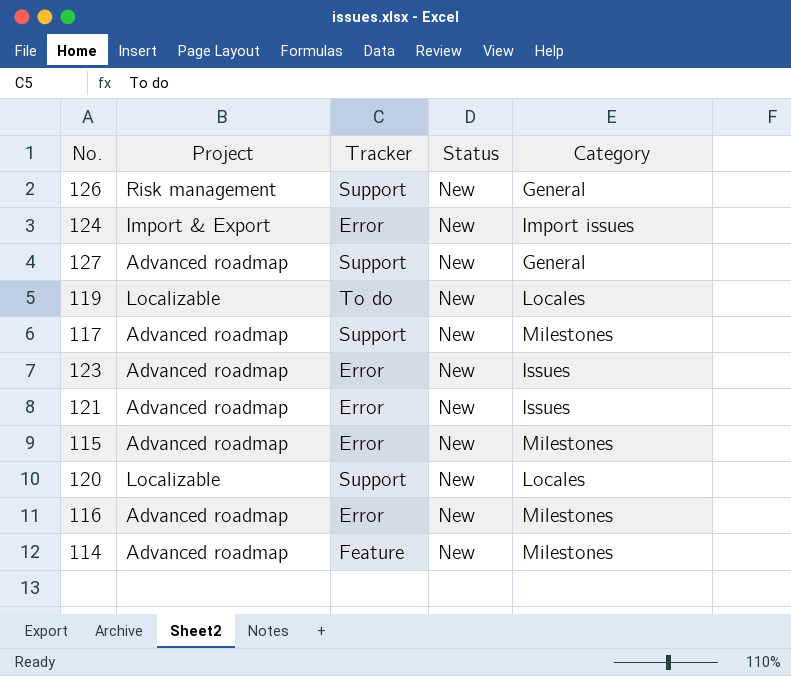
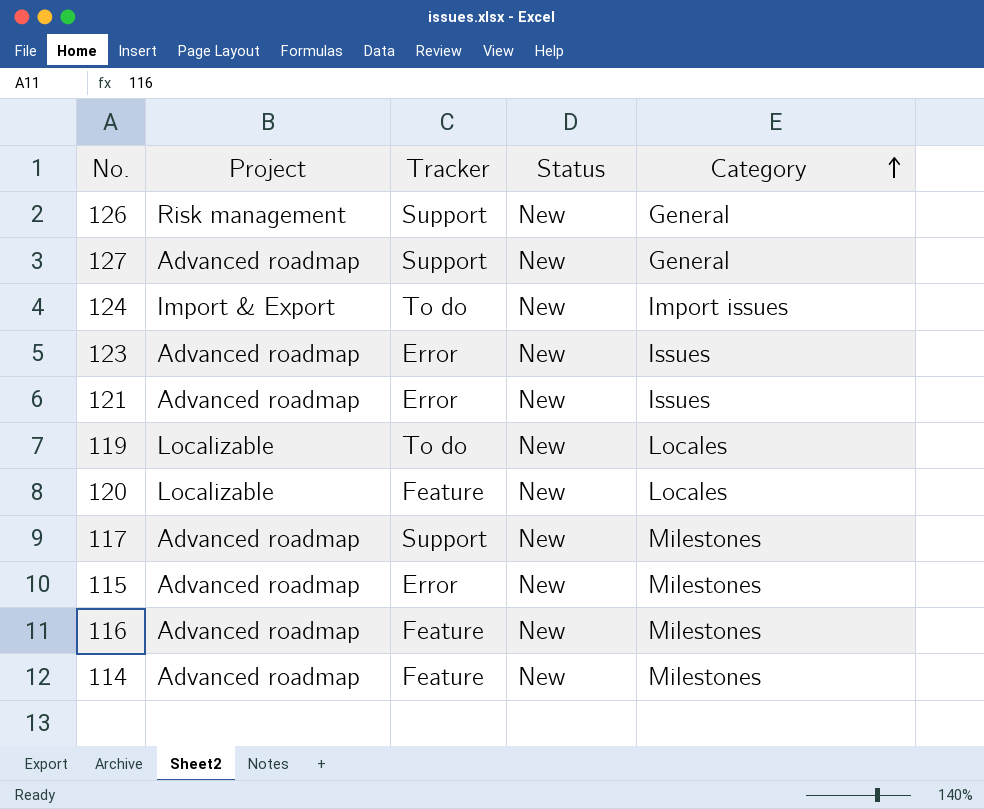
row order: none -> Category ascending
124 | Tracker: Error -> To do
120 | Tracker: Support -> Feature
116 | Tracker: Error -> Feature

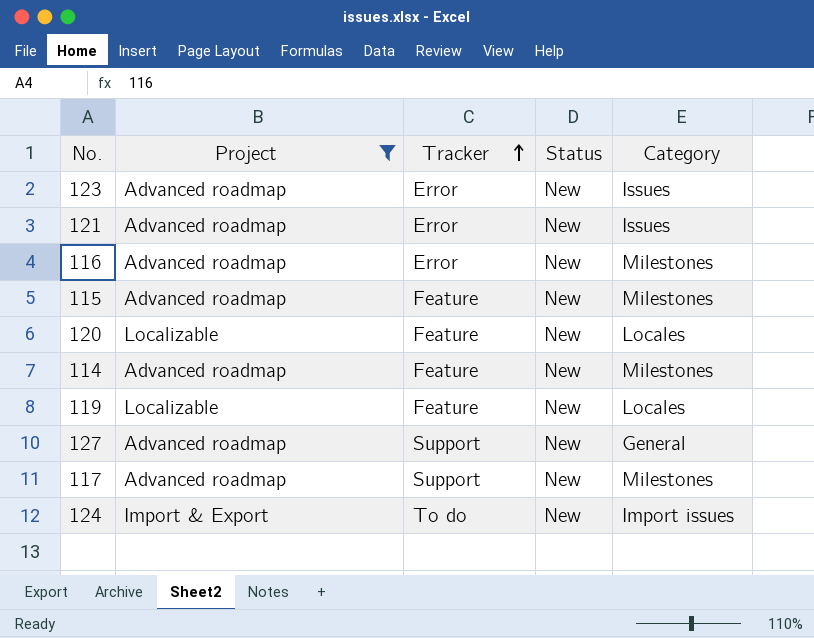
filter: none -> Project != Risk management
row order: Category ascending -> Tracker ascending
116 | Tracker: Feature -> Error
115 | Tracker: Error -> Feature
119 | Tracker: To do -> Feature

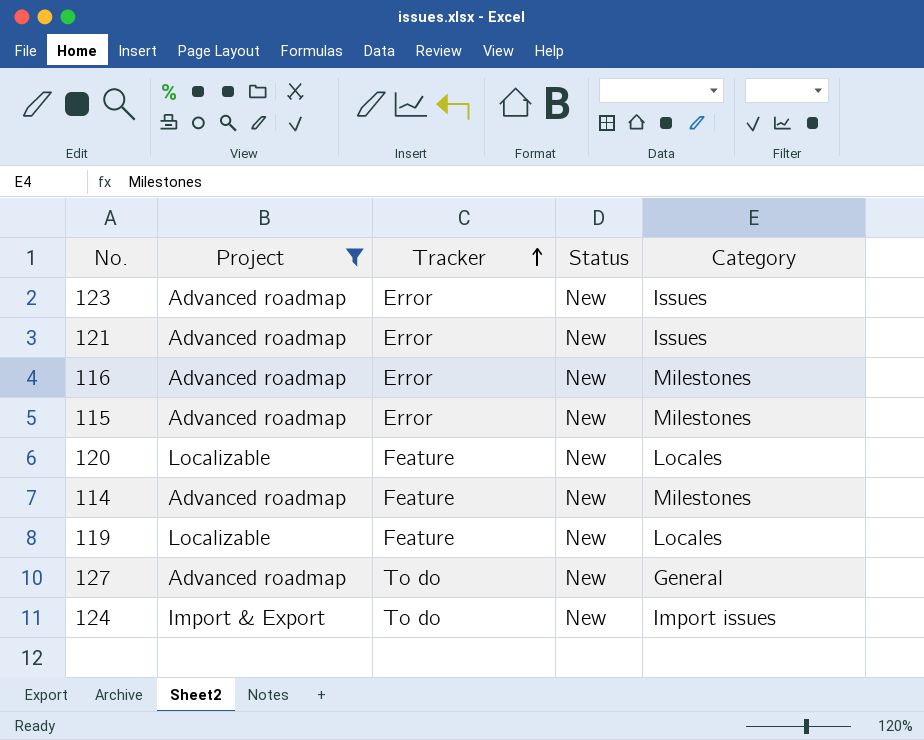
row 117: Advanced roadmap | Support | New | Milestones -> none
115 | Tracker: Feature -> Error
127 | Tracker: Support -> To do

